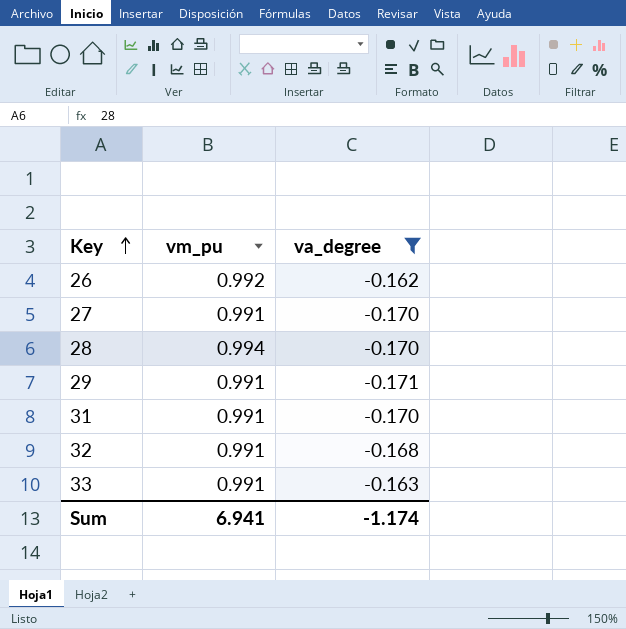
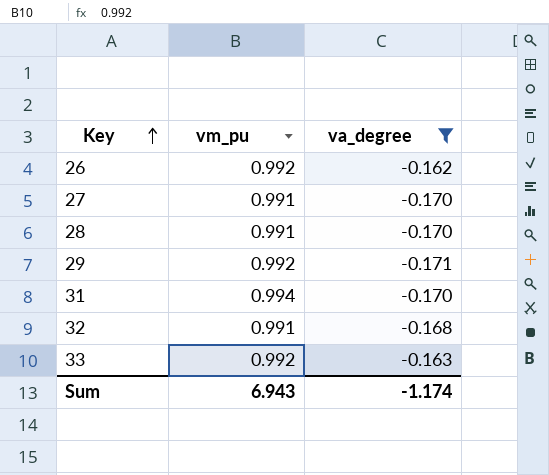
28 | vm_pu: 0.994 -> 0.991
29 | vm_pu: 0.991 -> 0.992
31 | vm_pu: 0.991 -> 0.994
33 | vm_pu: 0.991 -> 0.992
Sum | vm_pu: 6.941 -> 6.943

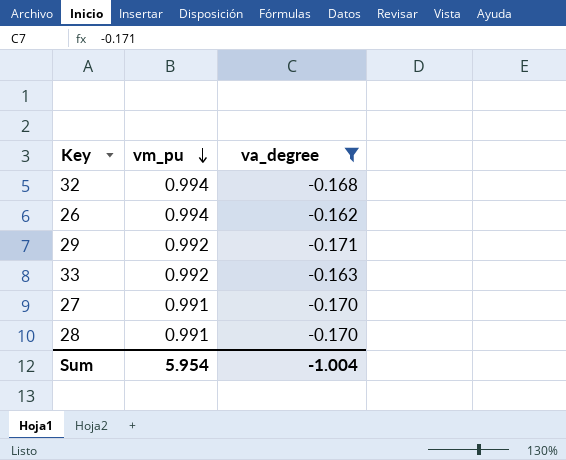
row order: Key ascending -> vm_pu descending
row 31: 0.994 | -0.170 -> none
32 | vm_pu: 0.991 -> 0.994
26 | vm_pu: 0.992 -> 0.994
Sum | vm_pu: 6.943 -> 5.954
Sum | va_degree: -1.174 -> -1.004

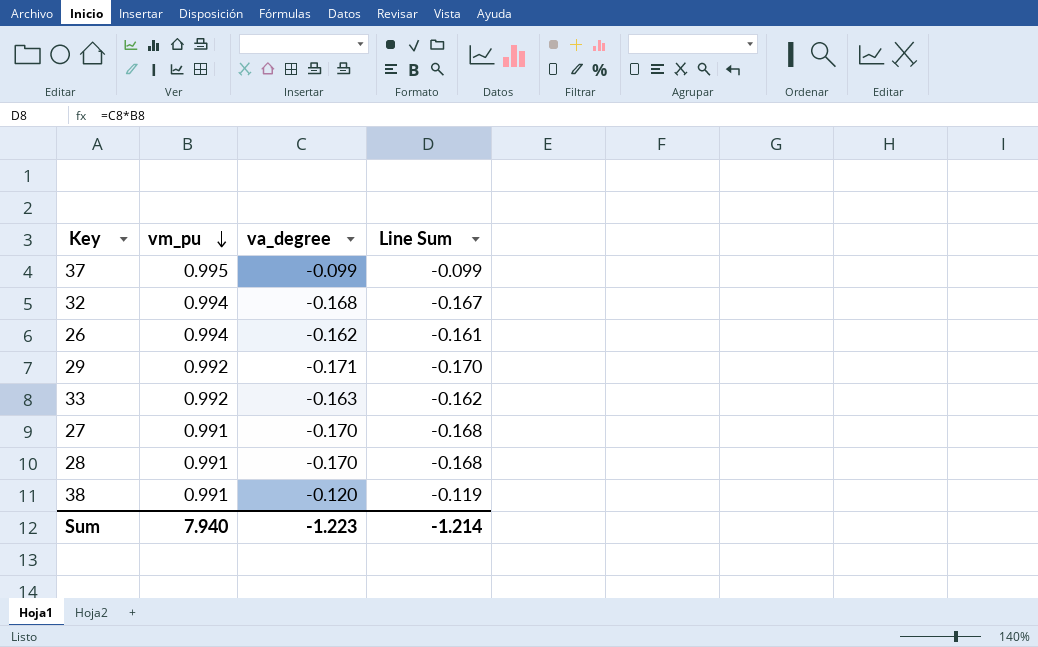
filter: va_degree <= -0.162 -> none
column Line Sum | formula: none -> [vm_pu] * [va_degree]
Sum | vm_pu: 5.954 -> 7.940
Sum | va_degree: -1.004 -> -1.223

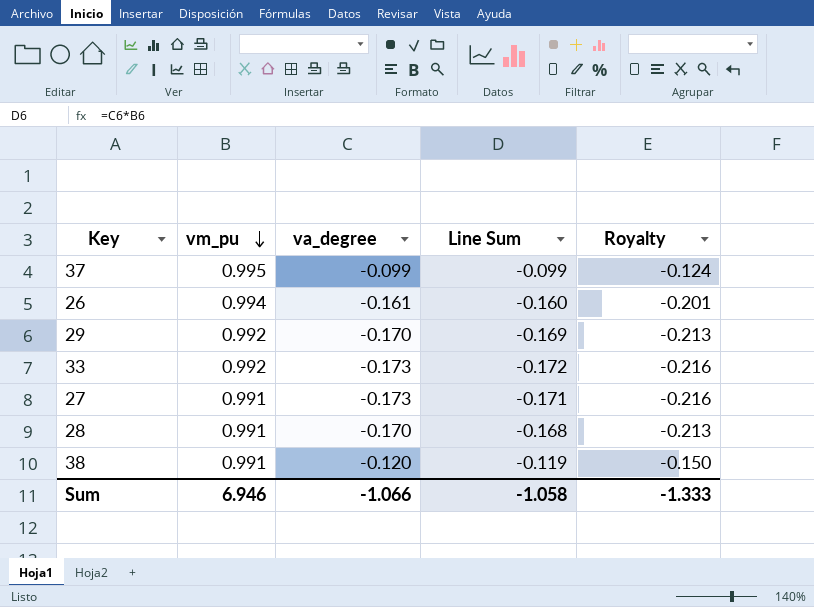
column Royalty | formula: none -> [va_degree] * 1.25
row 32: 0.994 | -0.168 | -0.167 -> none
26 | va_degree: -0.162 -> -0.161
26 | Line Sum: -0.161 -> -0.160
29 | va_degree: -0.171 -> -0.170
29 | Line Sum: -0.170 -> -0.169
33 | va_degree: -0.163 -> -0.173
33 | Line Sum: -0.162 -> -0.172
27 | va_degree: -0.170 -> -0.173
27 | Line Sum: -0.168 -> -0.171
Sum | vm_pu: 7.940 -> 6.946
Sum | va_degree: -1.223 -> -1.066
Sum | Line Sum: -1.214 -> -1.058

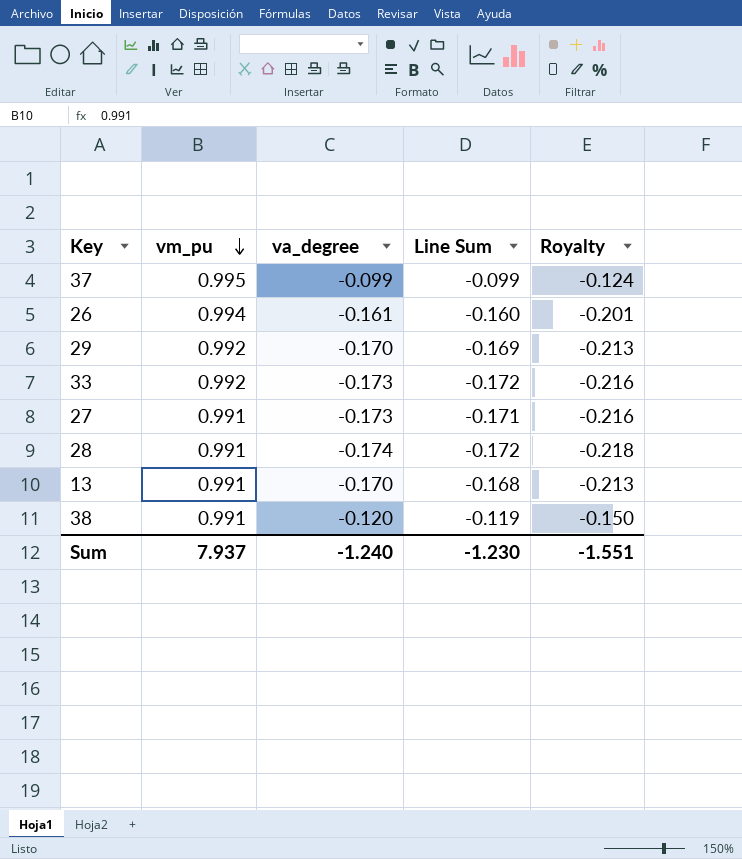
28 | va_degree: -0.170 -> -0.174
28 | Line Sum: -0.168 -> -0.172
28 | Royalty: -0.213 -> -0.218
row 13: none -> 0.991 | -0.170 | -0.168 | -0.213
Sum | vm_pu: 6.946 -> 7.937
Sum | va_degree: -1.066 -> -1.240
Sum | Line Sum: -1.058 -> -1.230
Sum | Royalty: -1.333 -> -1.551

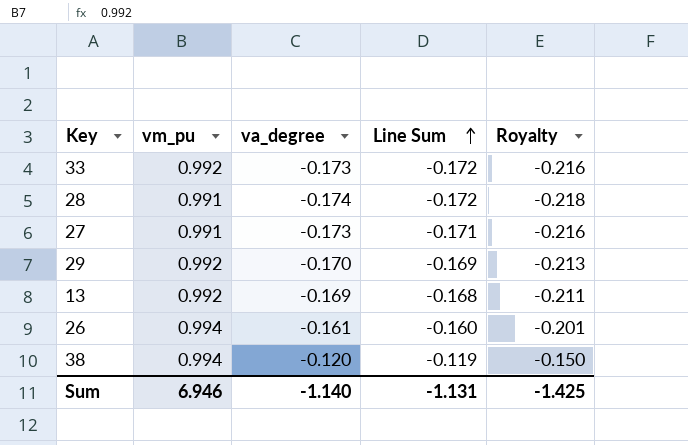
row order: vm_pu descending -> Line Sum ascending
row 37: 0.995 | -0.099 | -0.099 | -0.124 -> none
13 | vm_pu: 0.991 -> 0.992
13 | va_degree: -0.170 -> -0.169
13 | Royalty: -0.213 -> -0.211
38 | vm_pu: 0.991 -> 0.994
Sum | vm_pu: 7.937 -> 6.946
Sum | va_degree: -1.240 -> -1.140
Sum | Line Sum: -1.230 -> -1.131
Sum | Royalty: -1.551 -> -1.425

